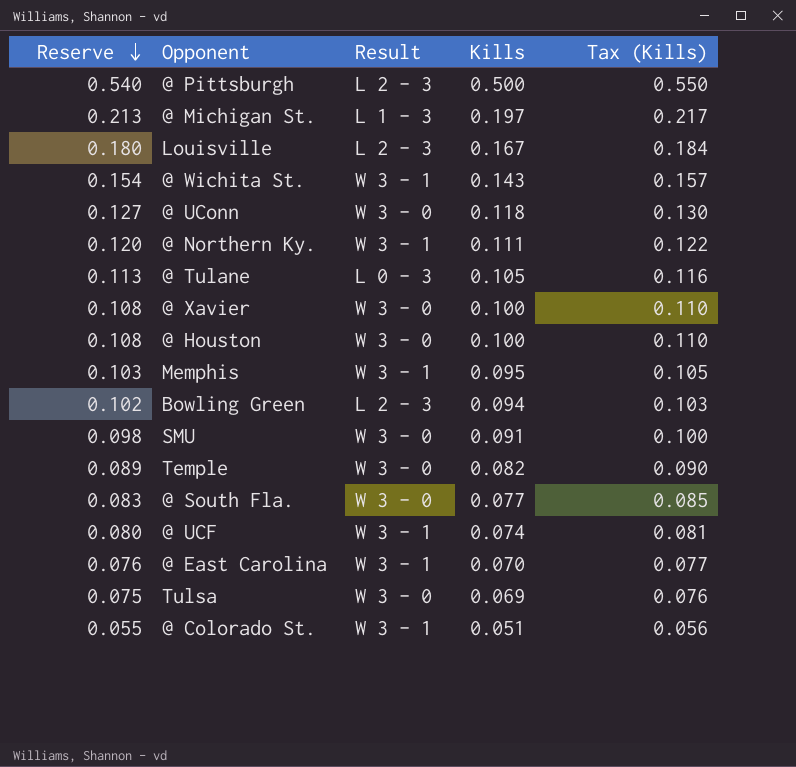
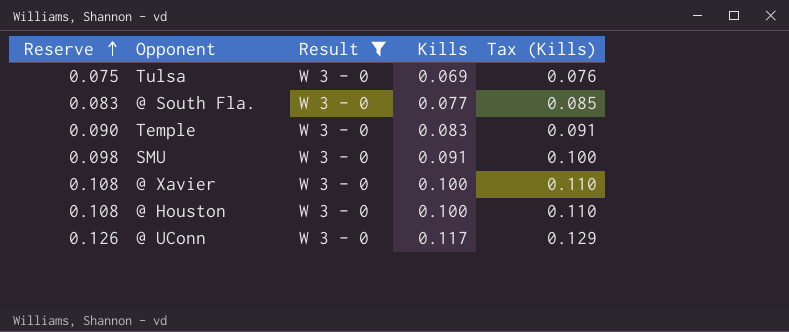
filter: none -> Result = W 3 - 0
row order: Reserve descending -> Reserve ascending
Temple | Reserve: 0.089 -> 0.090
Temple | Kills: 0.082 -> 0.083
Temple | Tax (Kills): 0.090 -> 0.091
@ UConn | Reserve: 0.127 -> 0.126
@ UConn | Kills: 0.118 -> 0.117
@ UConn | Tax (Kills): 0.130 -> 0.129

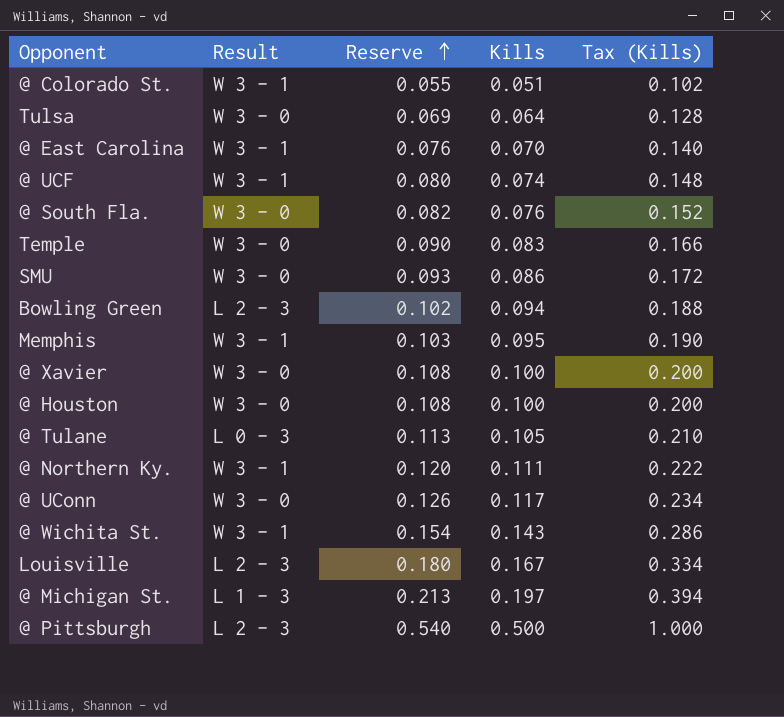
filter: Result = W 3 - 0 -> none
column Reserve | position: 1 -> 3
column Tax (Kills) | formula: [Kills] * 1.1 -> [Kills] * 2
Tulsa | Reserve: 0.075 -> 0.069
Tulsa | Kills: 0.069 -> 0.064
@ South Fla. | Reserve: 0.083 -> 0.082
@ South Fla. | Kills: 0.077 -> 0.076
SMU | Reserve: 0.098 -> 0.093
SMU | Kills: 0.091 -> 0.086

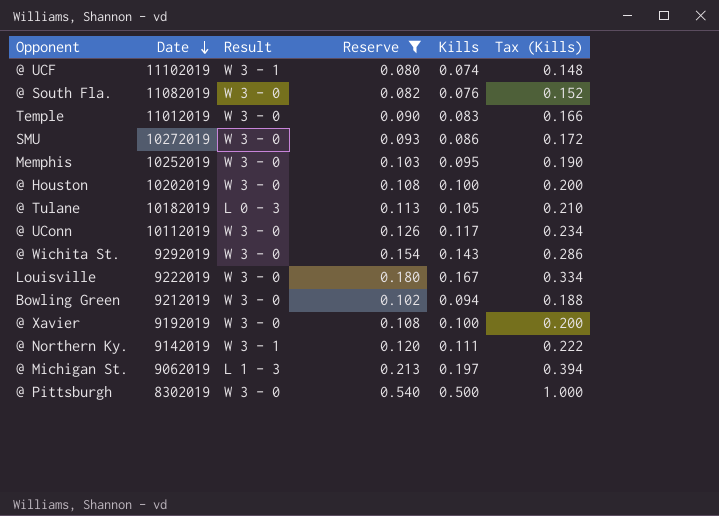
filter: none -> Reserve >= 0.080
row order: Reserve ascending -> Date descending
column Date | position: none -> 2
Memphis | Result: W 3 - 1 -> W 3 - 0
@ Wichita St. | Result: W 3 - 1 -> W 3 - 0
Louisville | Result: L 2 - 3 -> W 3 - 0
Bowling Green | Result: L 2 - 3 -> W 3 - 0
@ Pittsburgh | Result: L 2 - 3 -> W 3 - 0

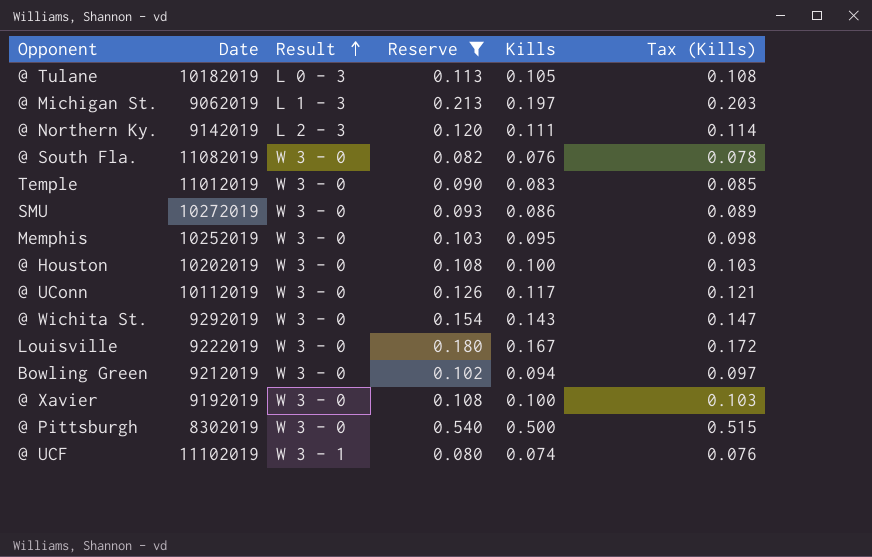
row order: Date descending -> Result ascending
column Tax (Kills) | formula: [Kills] * 2 -> [Kills] * 1.03
@ Northern Ky. | Result: W 3 - 1 -> L 2 - 3

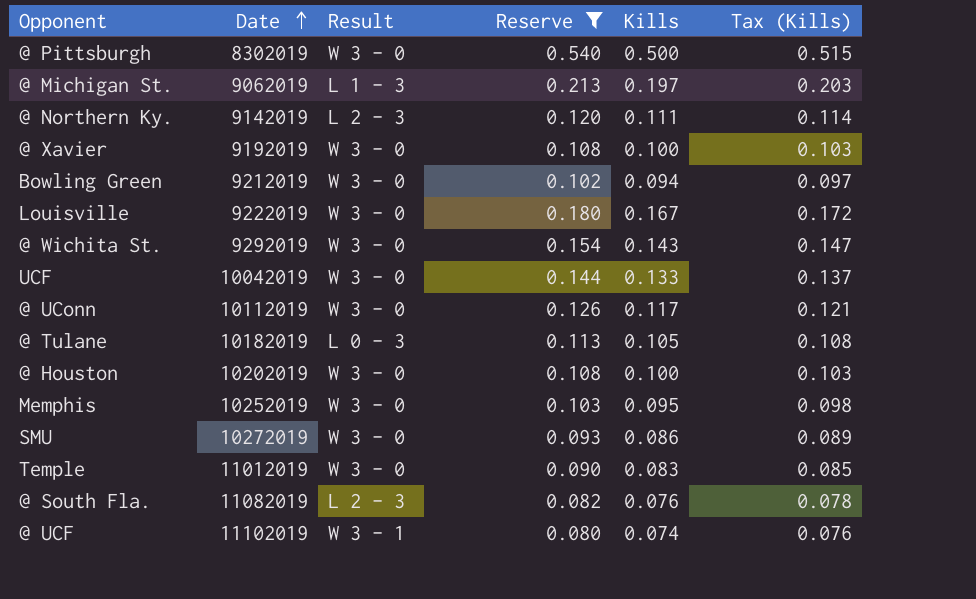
row order: Result ascending -> Date ascending
row UCF: none -> 10042019 | W 3 - 0 | 0.144 | 0.133 | 0.137
@ South Fla. | Result: W 3 - 0 -> L 2 - 3

